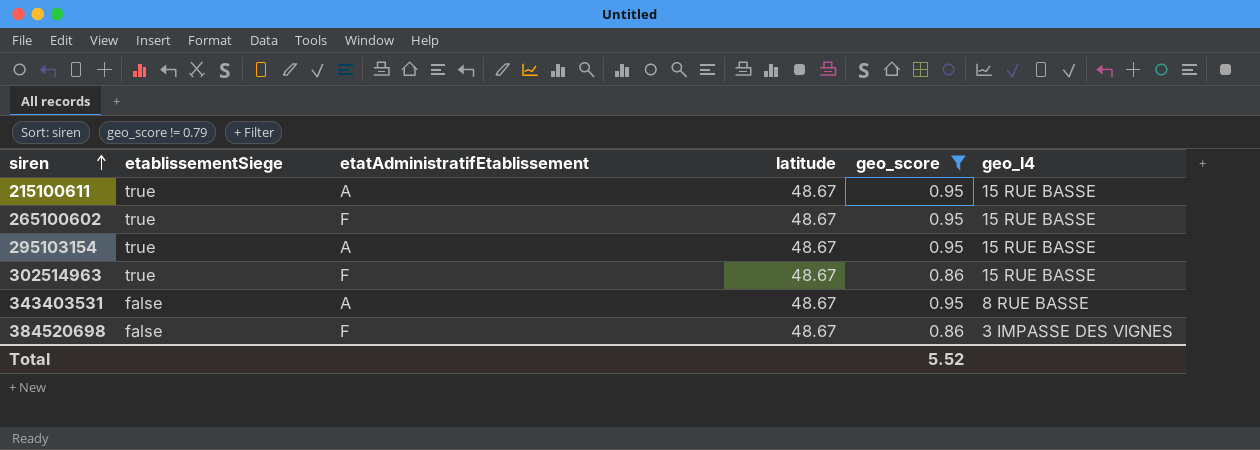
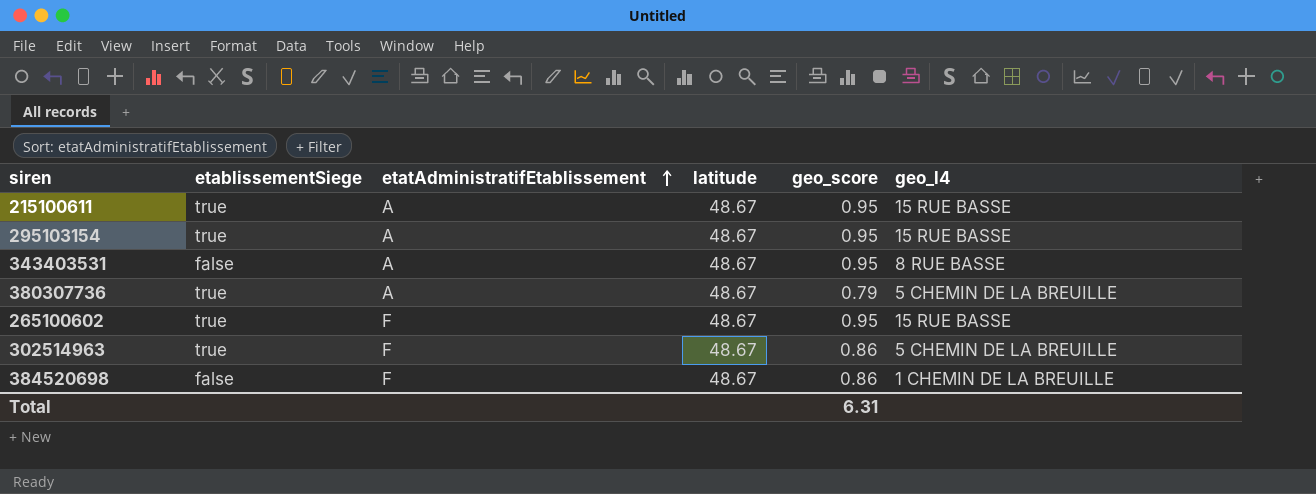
filter: geo_score != 0.79 -> none
row order: siren ascending -> etatAdministratifEtablissement ascending
302514963 | geo_l4: 15 RUE BASSE -> 5 CHEMIN DE LA BREUILLE
384520698 | geo_l4: 3 IMPASSE DES VIGNES -> 1 CHEMIN DE LA BREUILLE
Total | geo_score: 5.52 -> 6.31

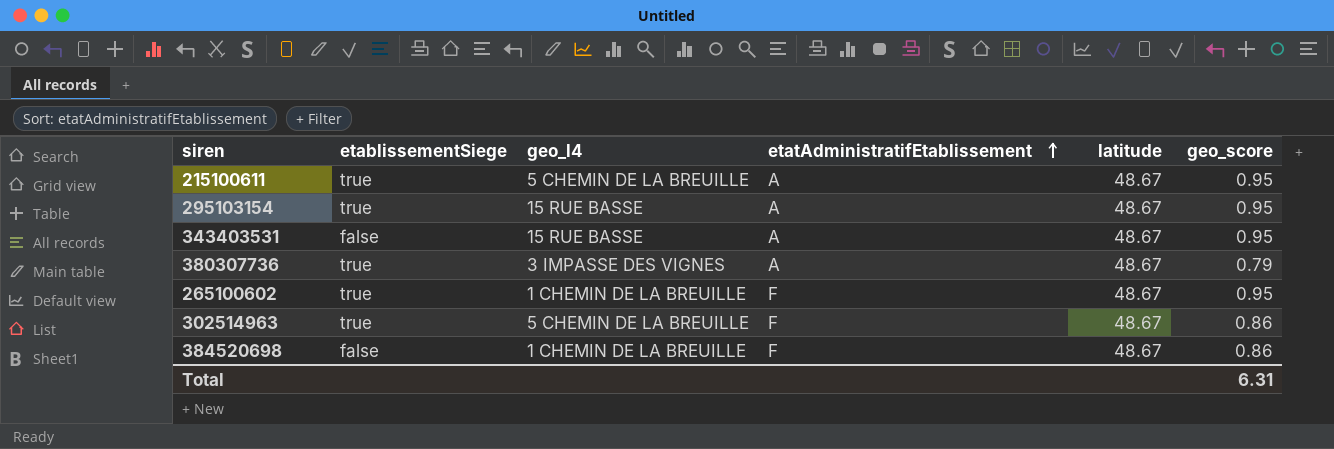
column geo_l4 | position: 6 -> 3
215100611 | geo_l4: 15 RUE BASSE -> 5 CHEMIN DE LA BREUILLE
343403531 | geo_l4: 8 RUE BASSE -> 15 RUE BASSE
380307736 | geo_l4: 5 CHEMIN DE LA BREUILLE -> 3 IMPASSE DES VIGNES
265100602 | geo_l4: 15 RUE BASSE -> 1 CHEMIN DE LA BREUILLE

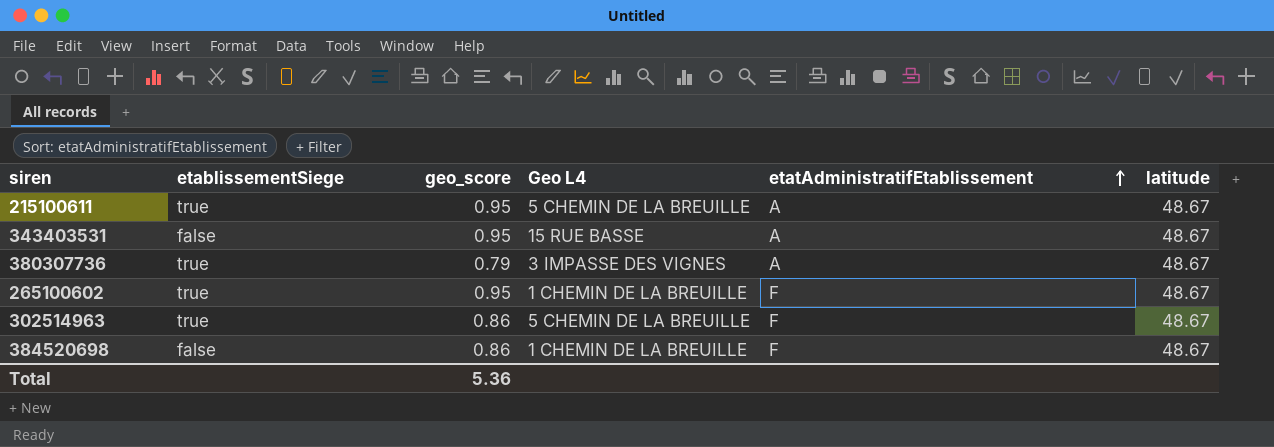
column geo_score | position: 6 -> 3
column name: geo_l4 -> Geo L4
row 295103154: true | 15 RUE BASSE | A | 48.67 | 0.95 -> none
Total | geo_score: 6.31 -> 5.36

